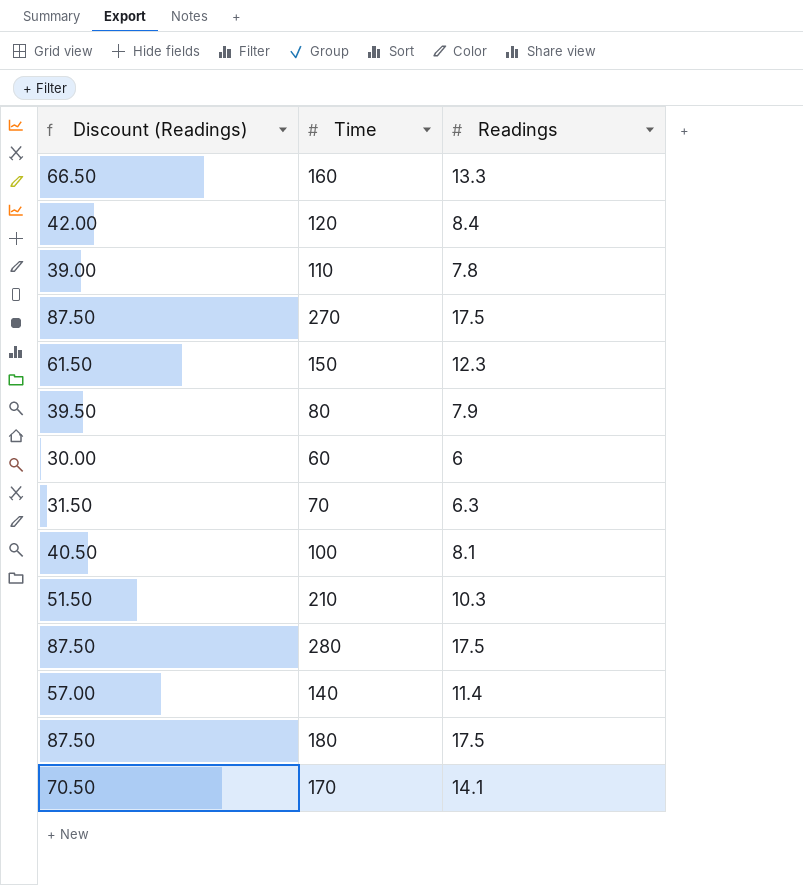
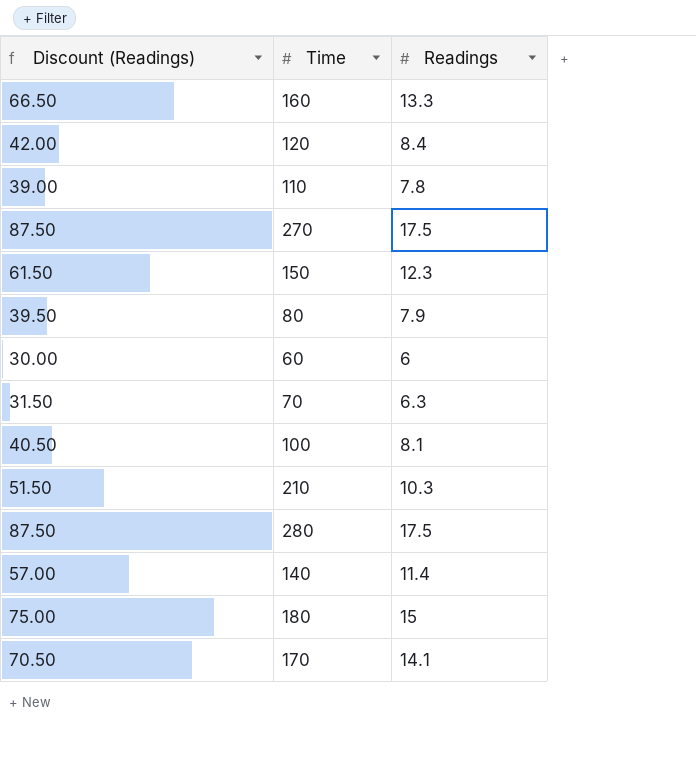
180 | Discount (Readings): 87.50 -> 75.00
180 | Readings: 17.5 -> 15

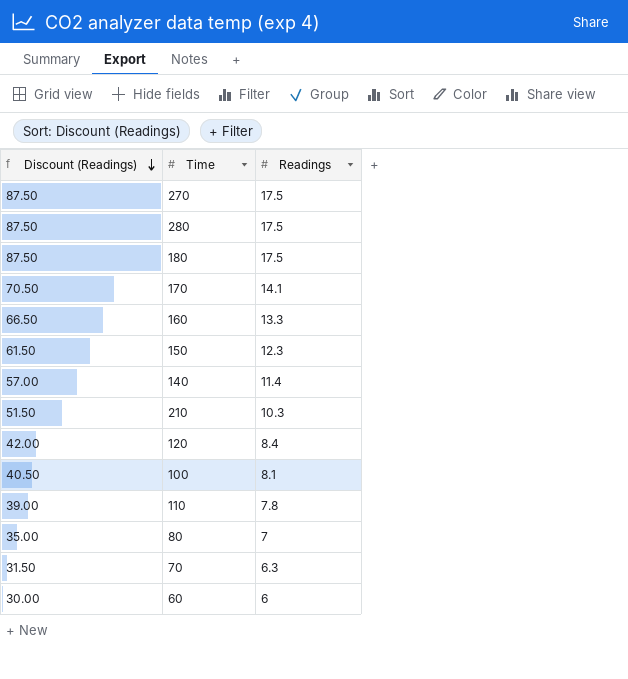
row order: none -> Discount (Readings) descending
180 | Discount (Readings): 75.00 -> 87.50
180 | Readings: 15 -> 17.5
80 | Discount (Readings): 39.50 -> 35.00
80 | Readings: 7.9 -> 7

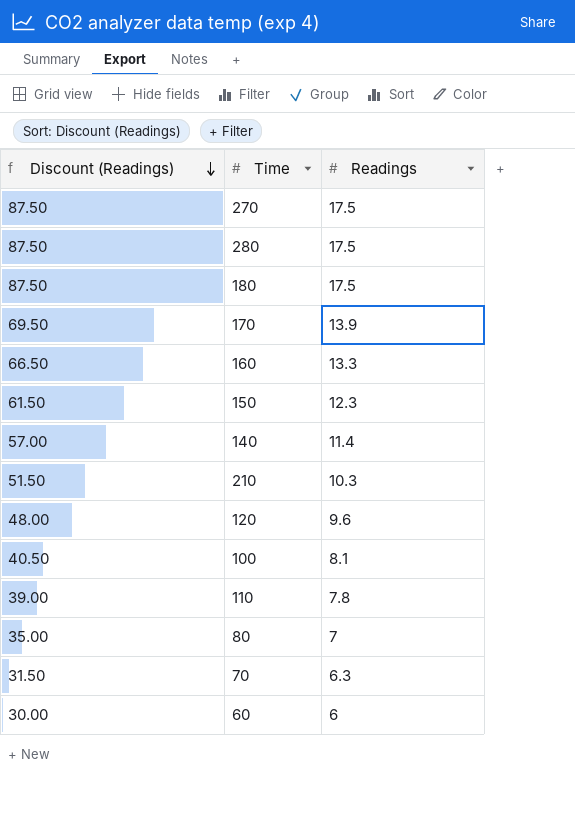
170 | Discount (Readings): 70.50 -> 69.50
170 | Readings: 14.1 -> 13.9
120 | Discount (Readings): 42.00 -> 48.00
120 | Readings: 8.4 -> 9.6

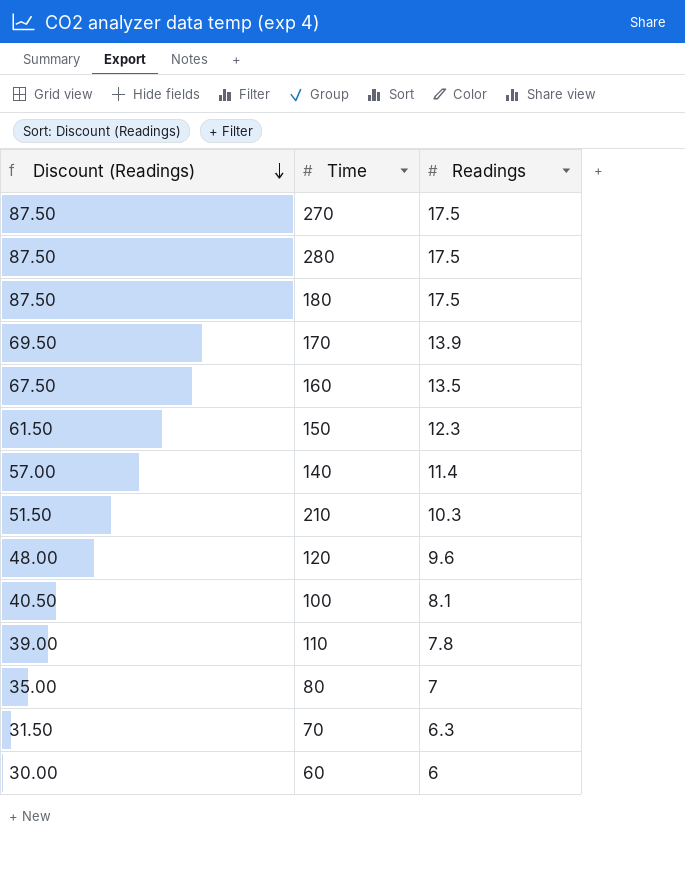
160 | Discount (Readings): 66.50 -> 67.50
160 | Readings: 13.3 -> 13.5

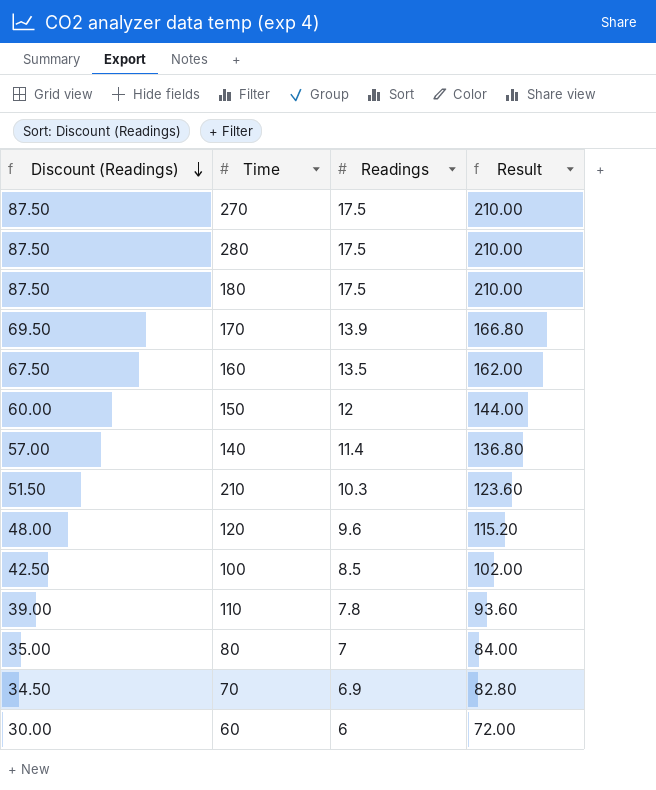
column Result | formula: none -> [Readings] * 12
150 | Discount (Readings): 61.50 -> 60.00
150 | Readings: 12.3 -> 12
100 | Discount (Readings): 40.50 -> 42.50
100 | Readings: 8.1 -> 8.5
70 | Discount (Readings): 31.50 -> 34.50
70 | Readings: 6.3 -> 6.9

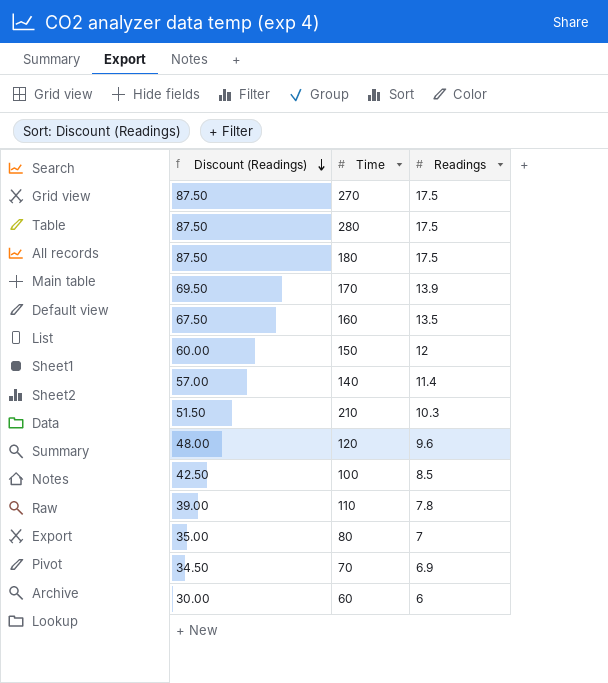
column Result | formula: [Readings] * 12 -> none

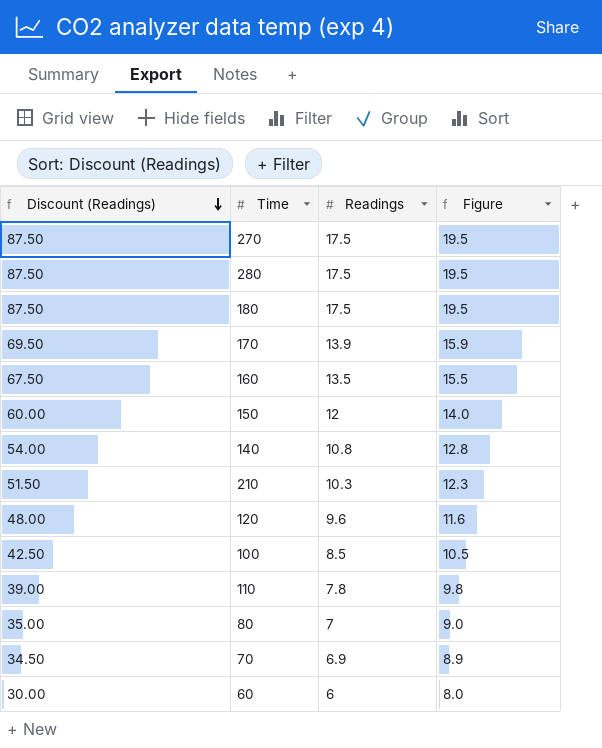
column Figure | formula: none -> [Readings] + 2
140 | Discount (Readings): 57.00 -> 54.00
140 | Readings: 11.4 -> 10.8

